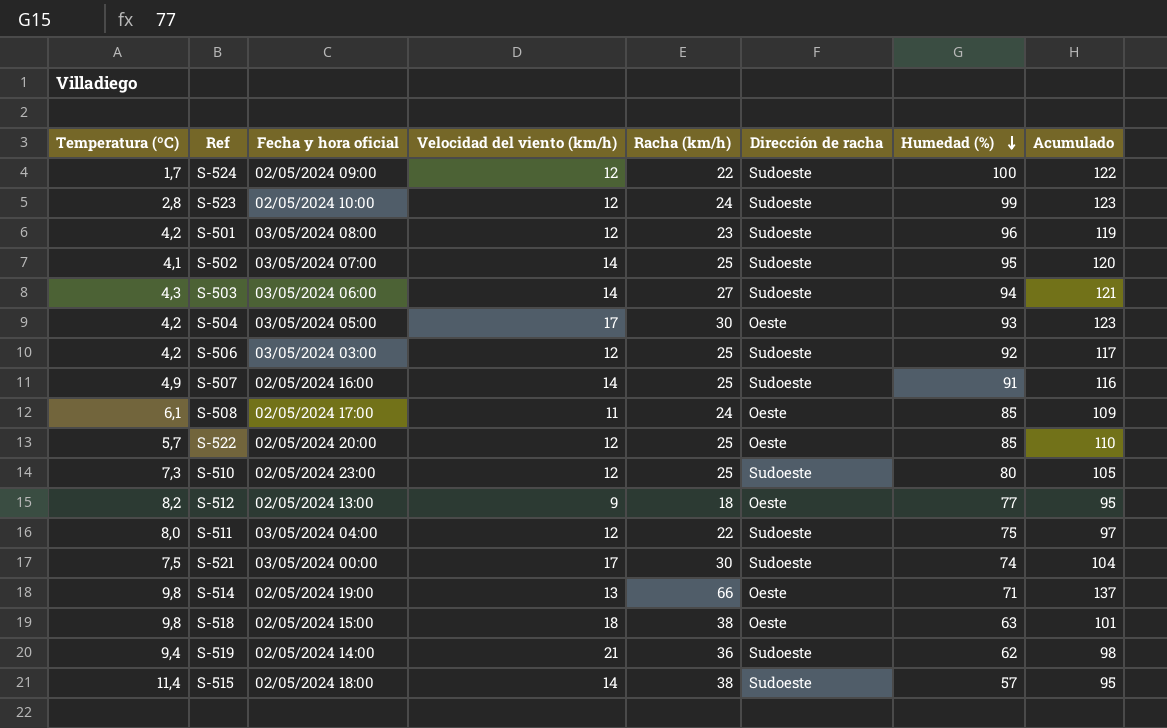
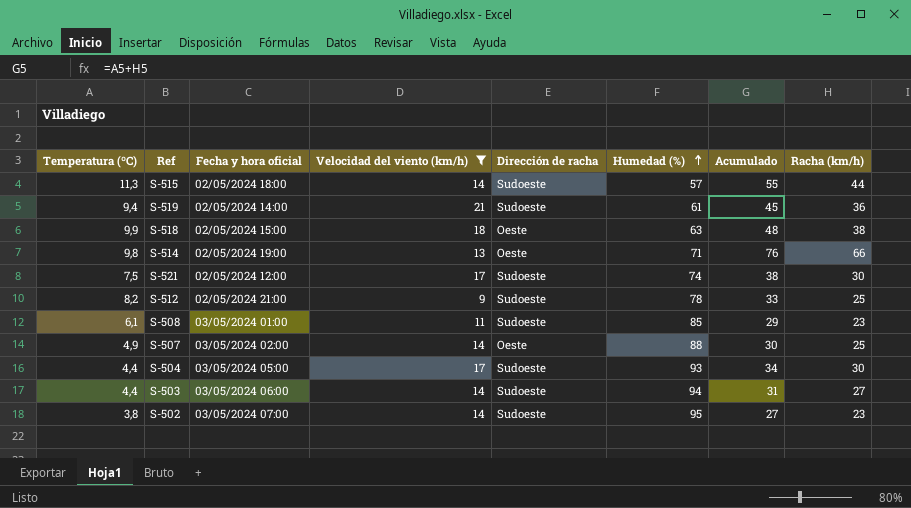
filter: none -> Velocidad del viento (km/h) != 12
row order: Humedad (%) descending -> Humedad (%) ascending
column Acumulado | formula: [Racha (km/h)] + [Humedad (%)] -> [Temperatura (ºC)] + [Racha (km/h)]
column Racha (km/h) | position: 5 -> 8
S-515 | Temperatura (ºC): 11,4 -> 11,3
S-515 | Racha (km/h): 38 -> 44
S-519 | Humedad (%): 62 -> 61
S-518 | Temperatura (ºC): 9,8 -> 9,9
S-521 | Fecha y hora oficial: 03/05/2024 00:00 -> 02/05/2024 12:00
S-512 | Fecha y hora oficial: 02/05/2024 13:00 -> 02/05/2024 21:00
S-512 | Dirección de racha: Oeste -> Sudoeste
S-512 | Humedad (%): 77 -> 78
S-512 | Racha (km/h): 18 -> 25
S-508 | Fecha y hora oficial: 02/05/2024 17:00 -> 03/05/2024 01:00
S-508 | Dirección de racha: Oeste -> Sudoeste
S-508 | Racha (km/h): 24 -> 23
S-507 | Fecha y hora oficial: 02/05/2024 16:00 -> 03/05/2024 02:00
S-507 | Dirección de racha: Sudoeste -> Oeste
S-507 | Humedad (%): 91 -> 88
S-504 | Temperatura (ºC): 4,2 -> 4,4
S-504 | Dirección de racha: Oeste -> Sudoeste
S-503 | Temperatura (ºC): 4,3 -> 4,4
S-502 | Temperatura (ºC): 4,1 -> 3,8
S-502 | Racha (km/h): 25 -> 23

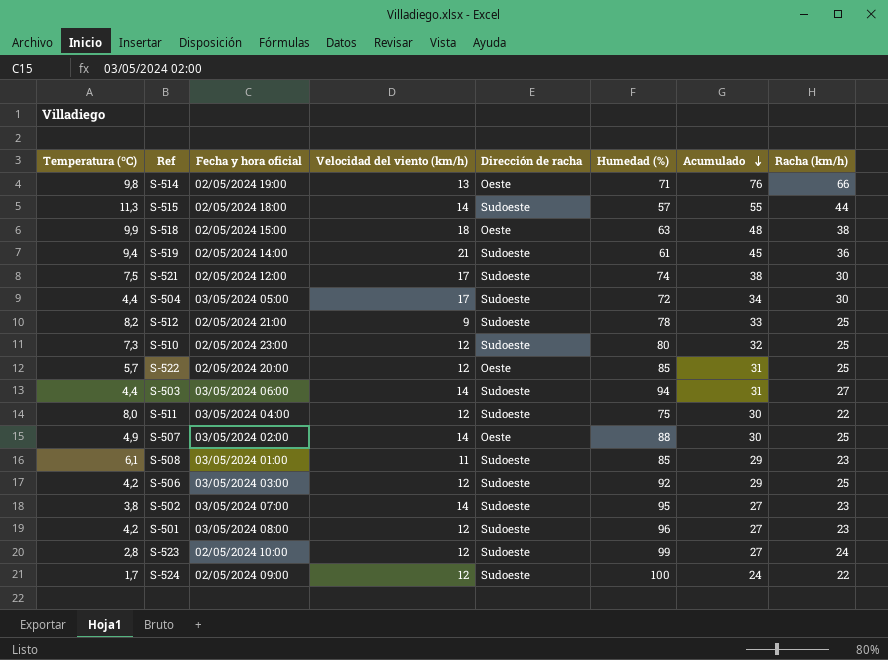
filter: Velocidad del viento (km/h) != 12 -> none
row order: Humedad (%) ascending -> Acumulado descending
S-504 | Humedad (%): 93 -> 72

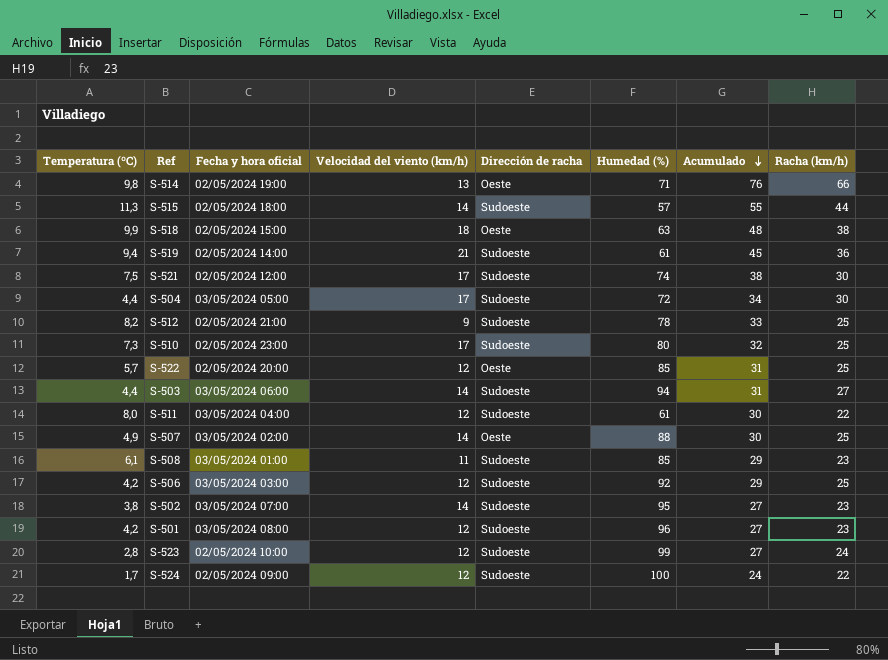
S-510 | Velocidad del viento (km/h): 12 -> 17
S-511 | Humedad (%): 75 -> 61

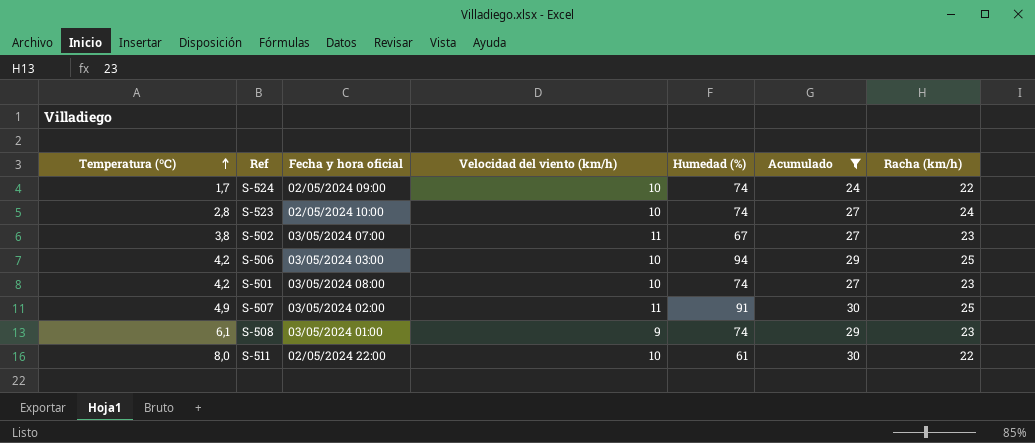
filter: none -> Acumulado <= 30
row order: Acumulado descending -> Temperatura (ºC) ascending
column Dirección de racha | position: 5 -> none
S-524 | Velocidad del viento (km/h): 12 -> 10
S-524 | Humedad (%): 100 -> 74
S-523 | Velocidad del viento (km/h): 12 -> 10
S-523 | Humedad (%): 99 -> 74
S-502 | Velocidad del viento (km/h): 14 -> 11
S-502 | Humedad (%): 95 -> 67
S-506 | Velocidad del viento (km/h): 12 -> 10
S-506 | Humedad (%): 92 -> 94
S-501 | Velocidad del viento (km/h): 12 -> 10
S-501 | Humedad (%): 96 -> 74
S-507 | Velocidad del viento (km/h): 14 -> 11
S-507 | Humedad (%): 88 -> 91
S-508 | Velocidad del viento (km/h): 11 -> 9
S-508 | Humedad (%): 85 -> 74
S-511 | Fecha y hora oficial: 03/05/2024 04:00 -> 02/05/2024 22:00
S-511 | Velocidad del viento (km/h): 12 -> 10

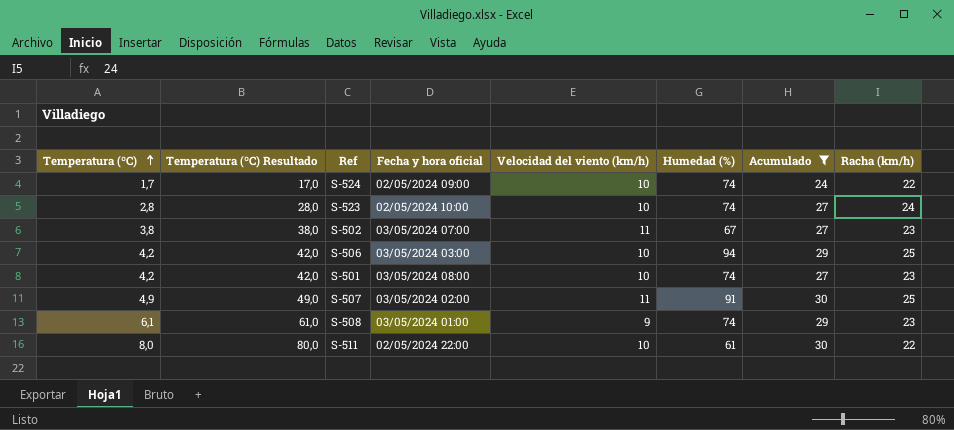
column Temperatura (ºC) Resultado | formula: none -> [Temperatura (ºC)] * 10

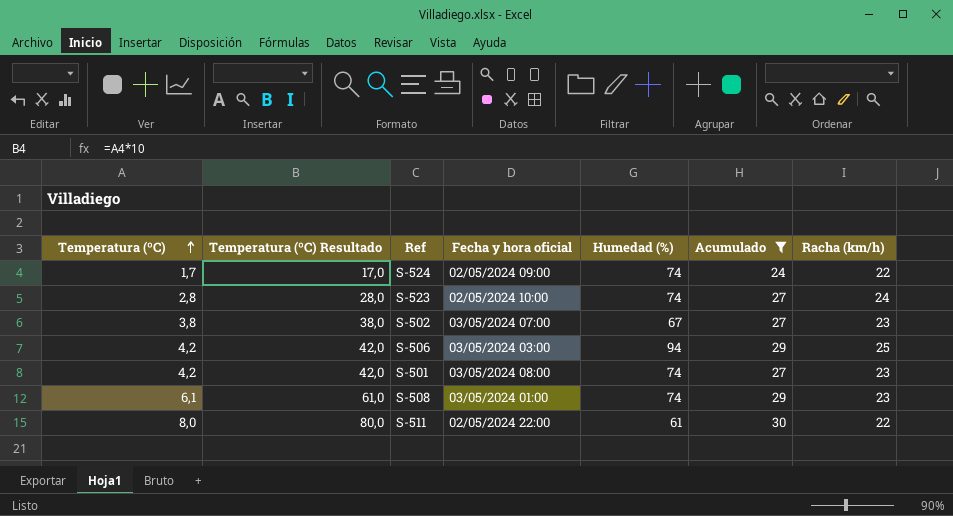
column Velocidad del viento (km/h) | position: 5 -> none
row S-507: 4,9 | 49,0 | 03/05/2024 02:00 | 11 | 91 | 30 | 25 -> none

